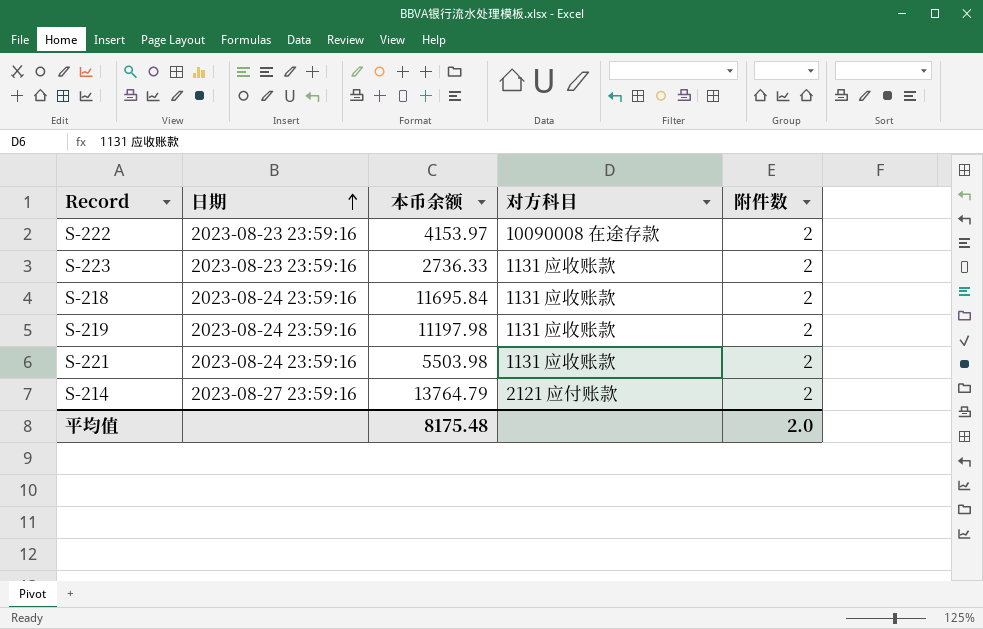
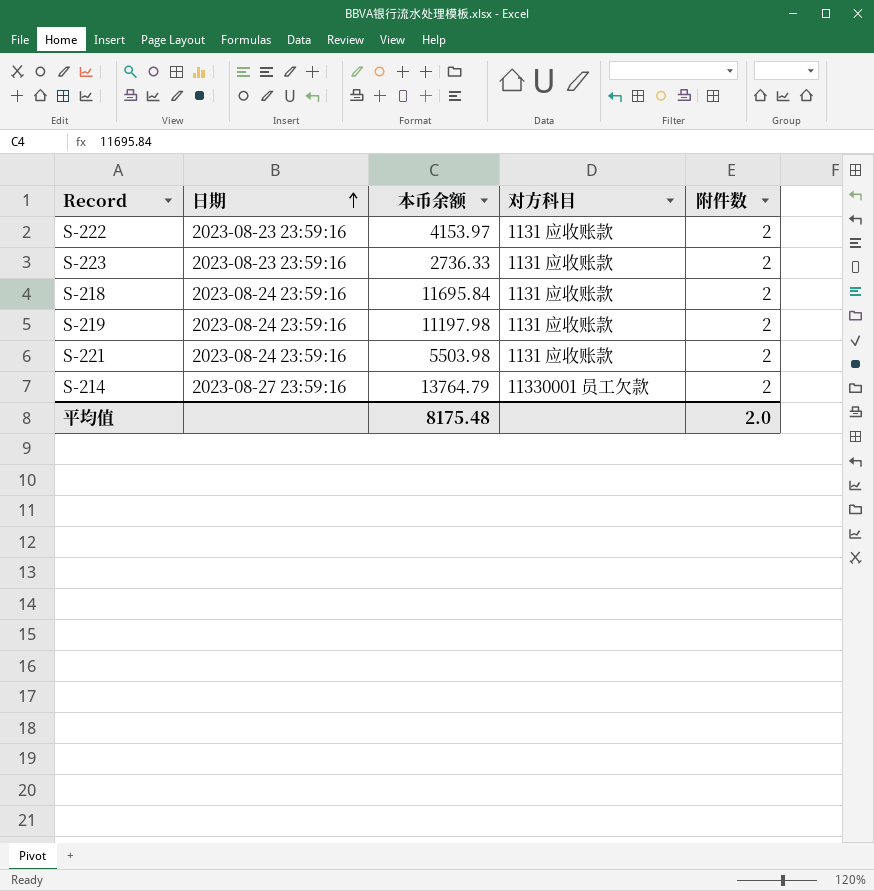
S-222 | 对方科目: 10090008 在途存款 -> 1131 应收账款
S-214 | 对方科目: 2121 应付账款 -> 11330001 员工欠款

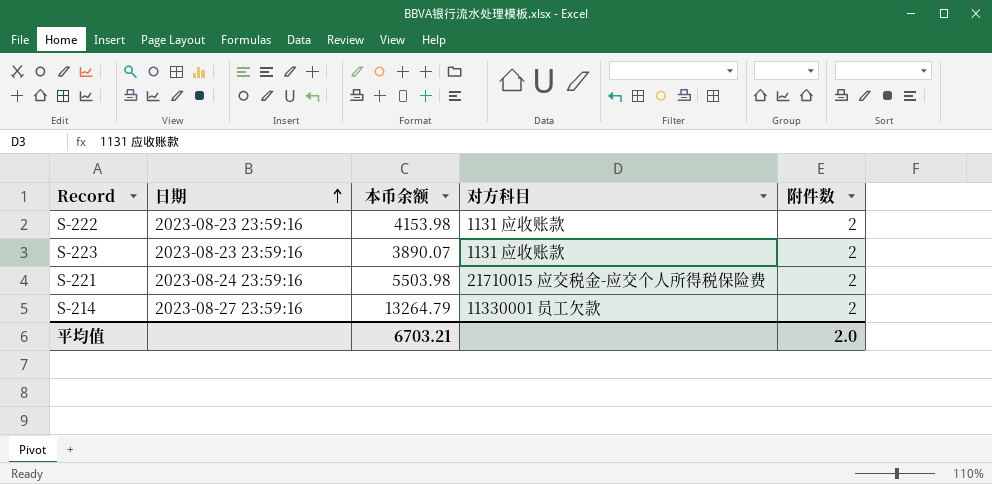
row S-218: 2023-08-24 23:59:16 | 11695.84 | 1131 应收账款 | 2 -> none
row S-219: 2023-08-24 23:59:16 | 11197.98 | 1131 应收账款 | 2 -> none
S-222 | 本币余额: 4153.97 -> 4153.98
S-223 | 本币余额: 2736.33 -> 3890.07
S-221 | 对方科目: 1131 应收账款 -> 21710015 应交税金-应交个人所得税保险费
S-214 | 本币余额: 13764.79 -> 13264.79
平均值 | 本币余额: 8175.48 -> 6703.21

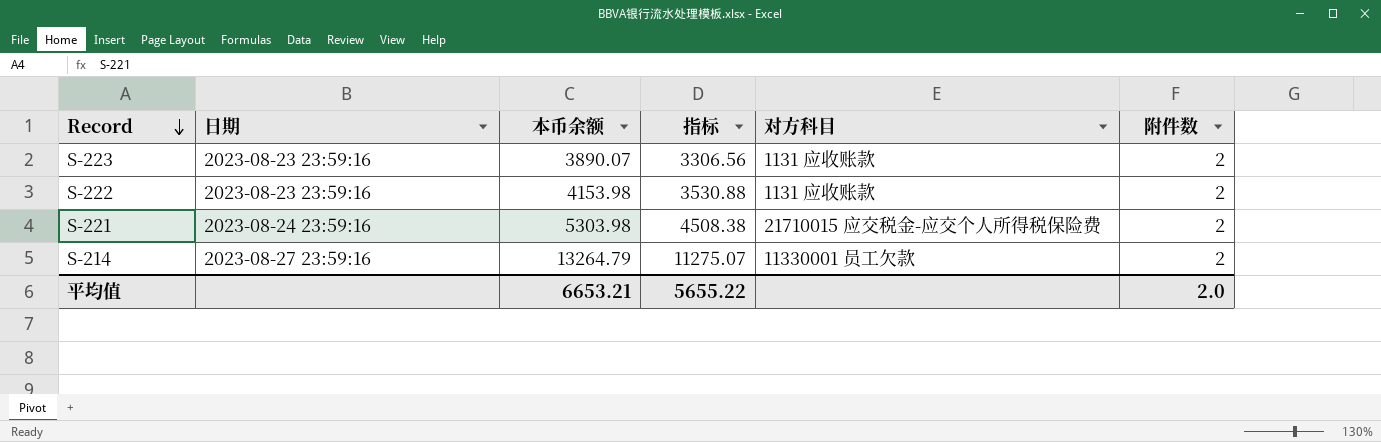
row order: 日期 ascending -> Record descending
column 指标 | formula: none -> [本币余额] * 0.85
S-221 | 本币余额: 5503.98 -> 5303.98
平均值 | 本币余额: 6703.21 -> 6653.21

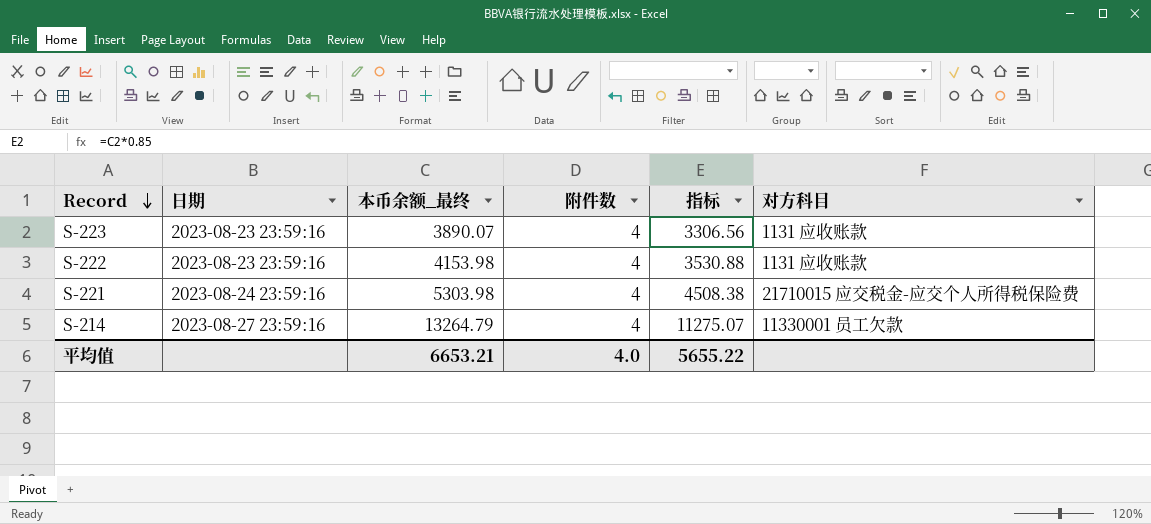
column name: 本币余额 -> 本币余额_最终
column 附件数 | position: 6 -> 4
S-223 | 附件数: 2 -> 4
S-222 | 附件数: 2 -> 4
S-221 | 附件数: 2 -> 4
S-214 | 附件数: 2 -> 4
平均值 | 附件数: 2.0 -> 4.0

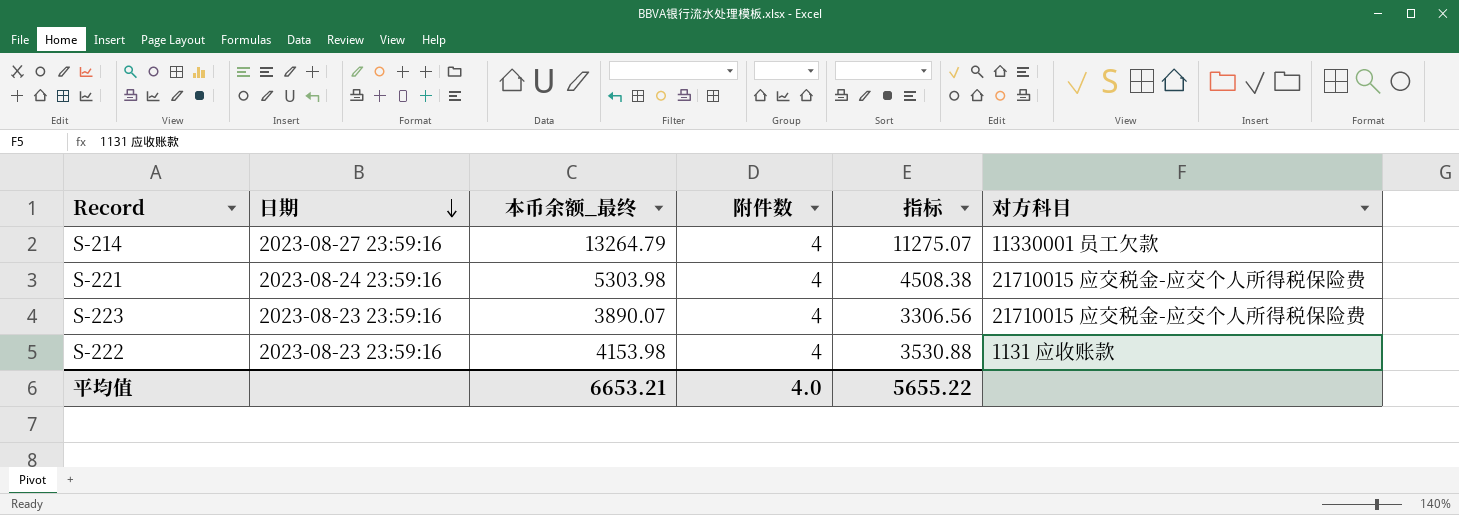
row order: Record descending -> 日期 descending
S-223 | 对方科目: 1131 应收账款 -> 21710015 应交税金-应交个人所得税保险费

